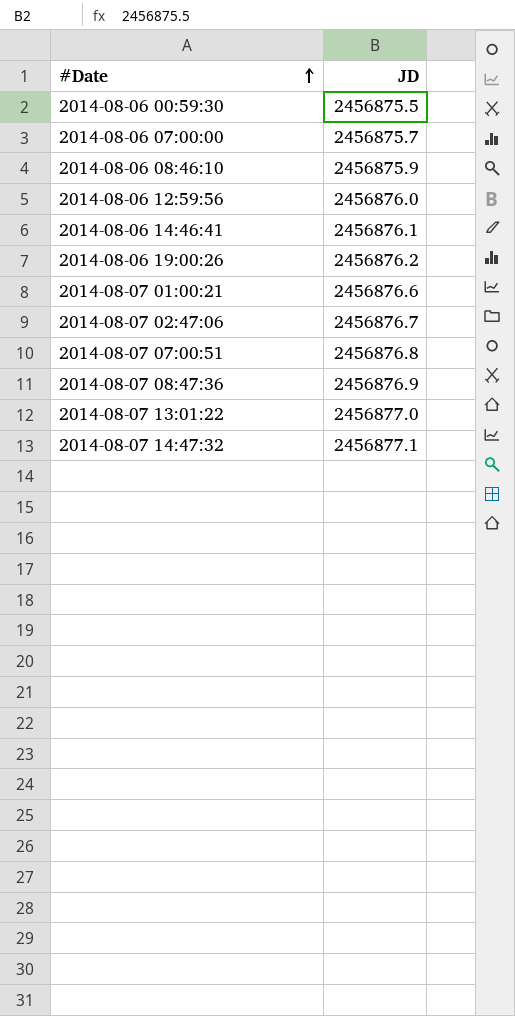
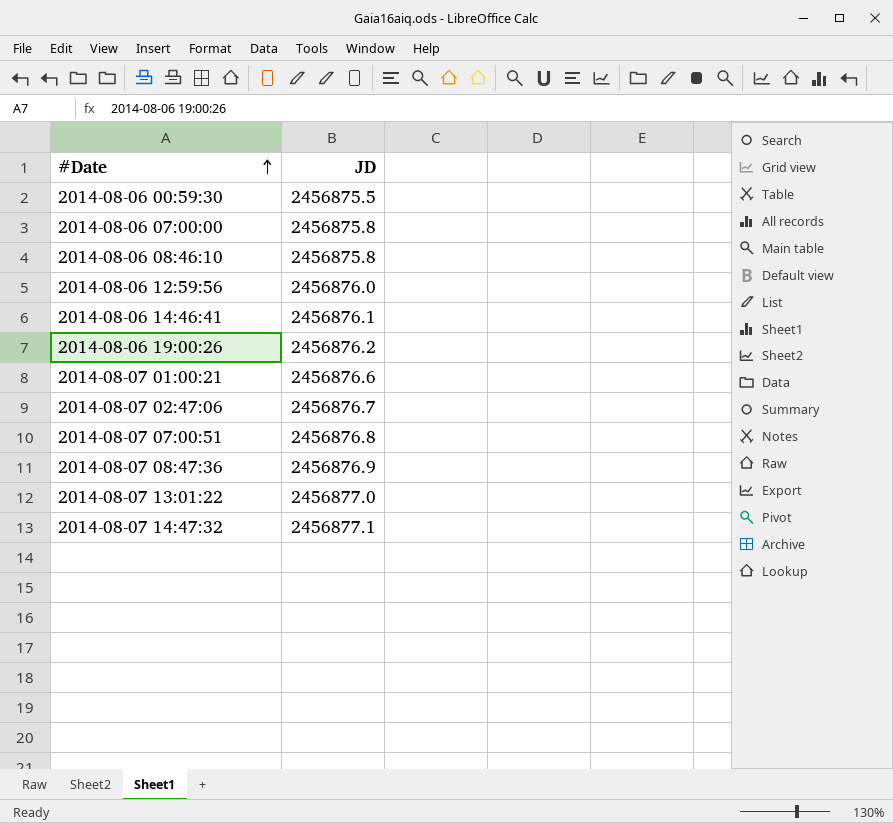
2014-08-06 07:00:00 | JD: 2456875.7 -> 2456875.8
2014-08-06 08:46:10 | JD: 2456875.9 -> 2456875.8

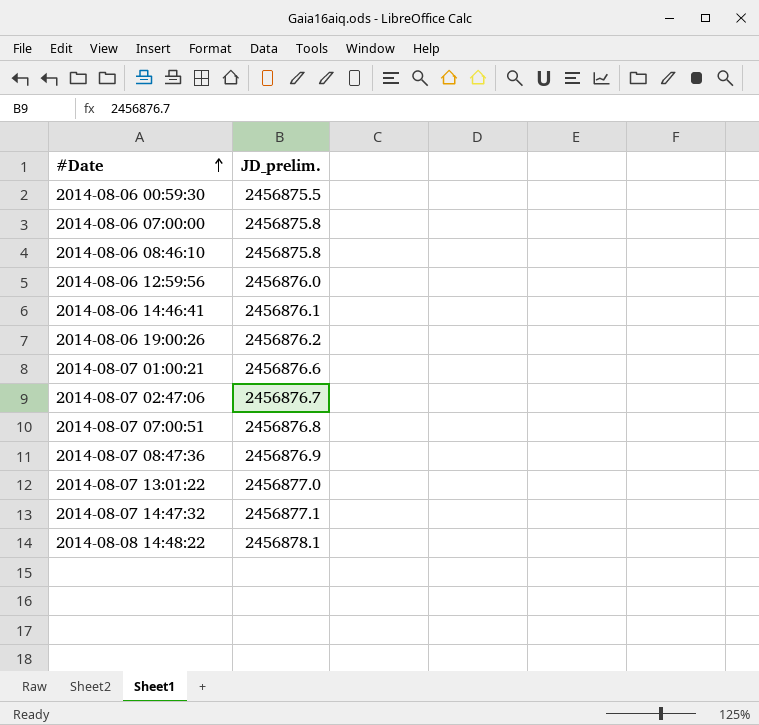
column name: JD -> JD_prelim.
row 2014-08-08 14:48:22: none -> 2456878.1

